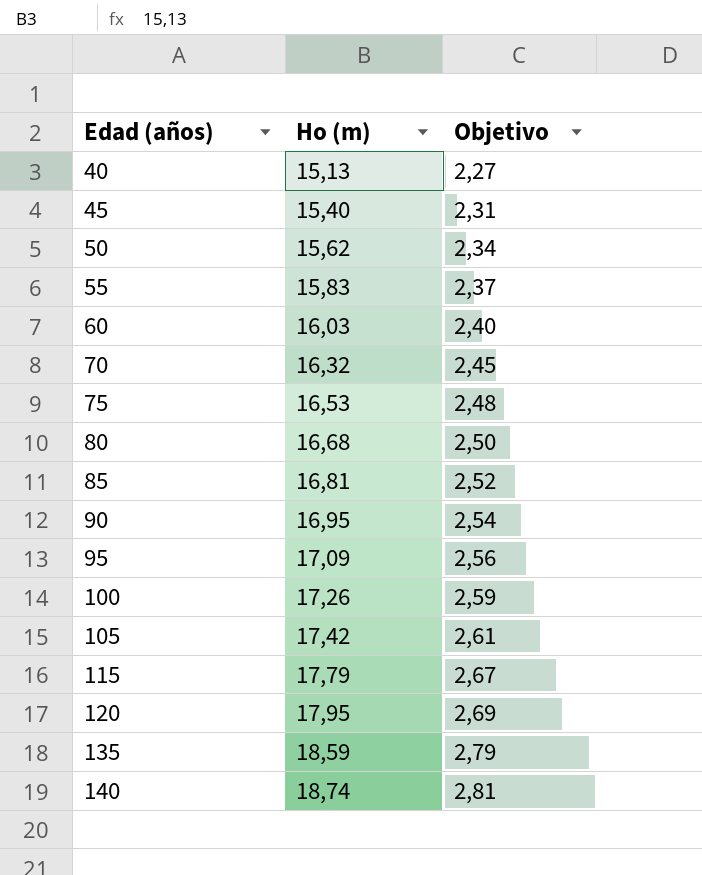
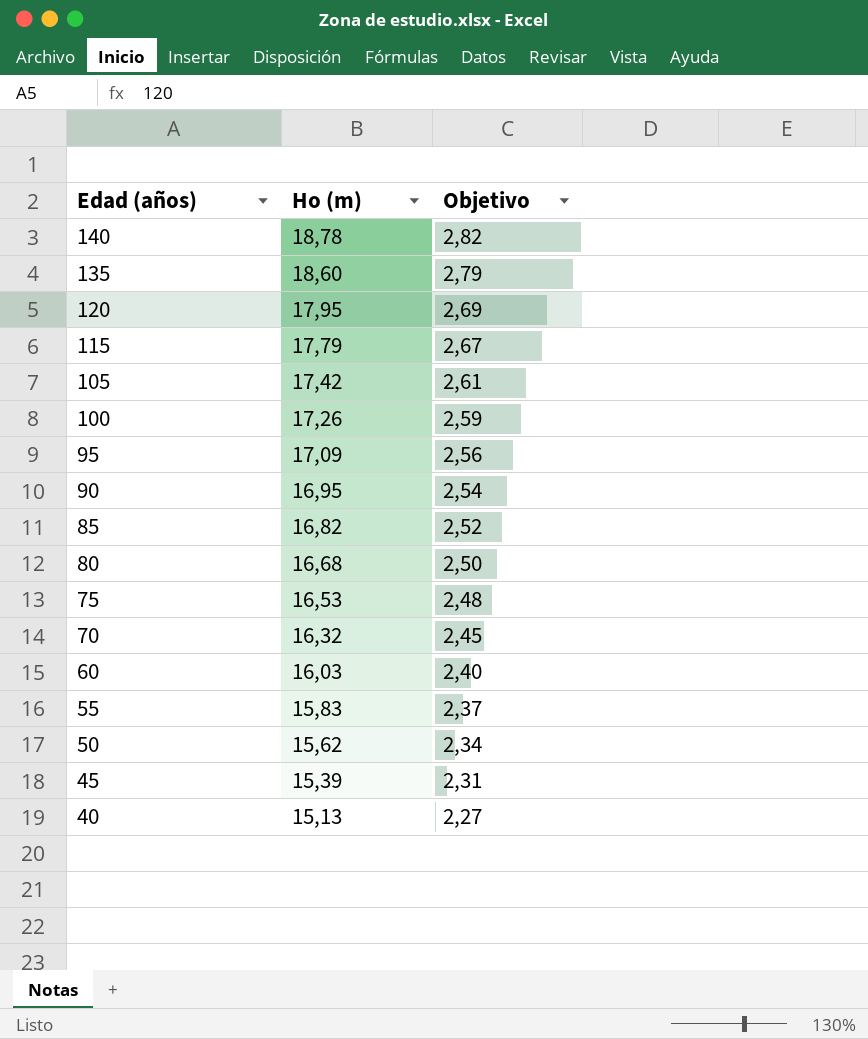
row order: Edad (años) ascending -> Edad (años) descending
140 | Ho (m): 18,74 -> 18,78
140 | Objetivo: 2,81 -> 2,82
135 | Ho (m): 18,59 -> 18,60
85 | Ho (m): 16,81 -> 16,82
45 | Ho (m): 15,40 -> 15,39

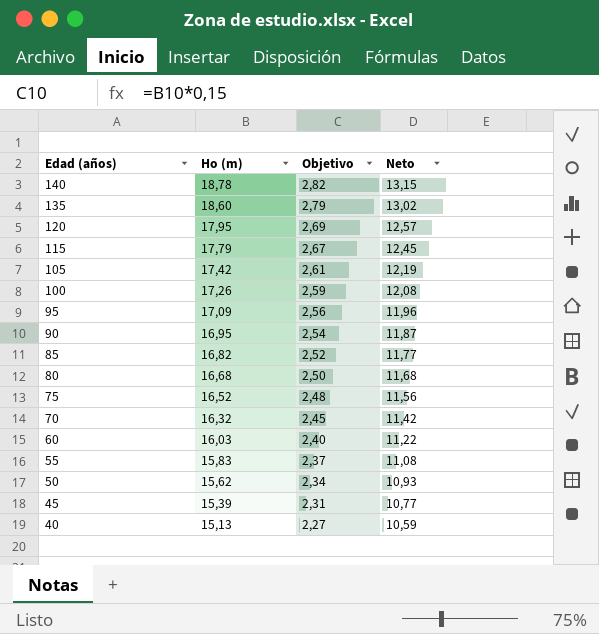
column Neto | formula: none -> [Ho (m)] * 0,7
75 | Ho (m): 16,53 -> 16,52

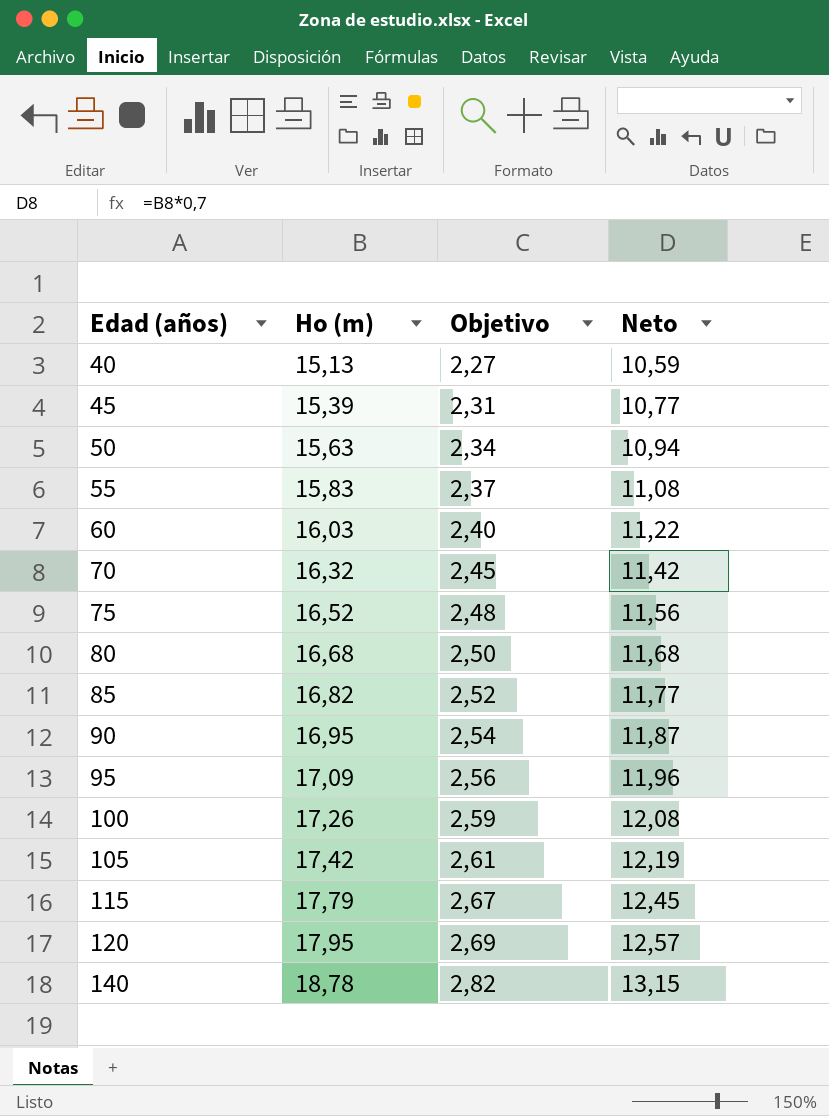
row order: Edad (años) descending -> Edad (años) ascending
row 135: 18,60 | 2,79 | 13,02 -> none
50 | Ho (m): 15,62 -> 15,63
50 | Neto: 10,93 -> 10,94

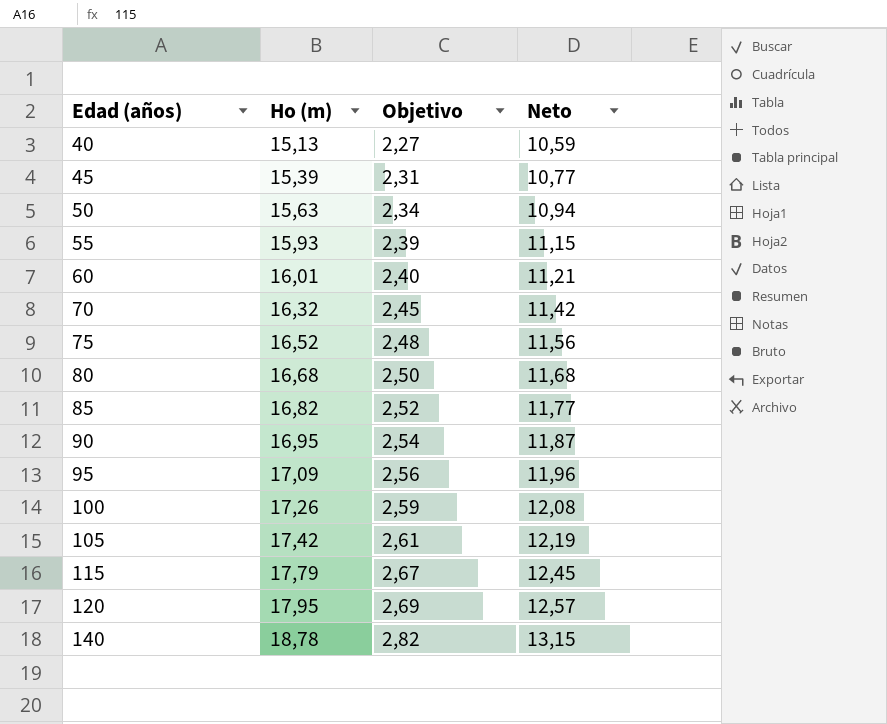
55 | Ho (m): 15,83 -> 15,93
55 | Objetivo: 2,37 -> 2,39
55 | Neto: 11,08 -> 11,15
60 | Ho (m): 16,03 -> 16,01
60 | Neto: 11,22 -> 11,21

